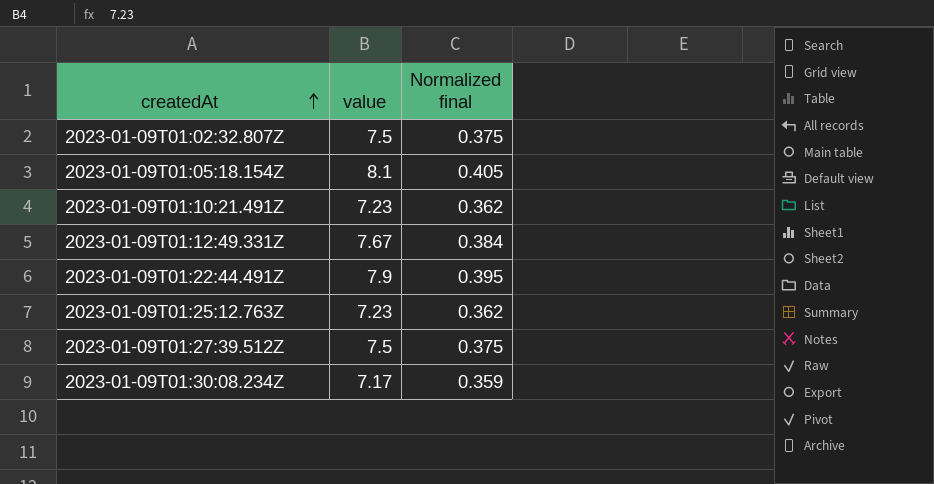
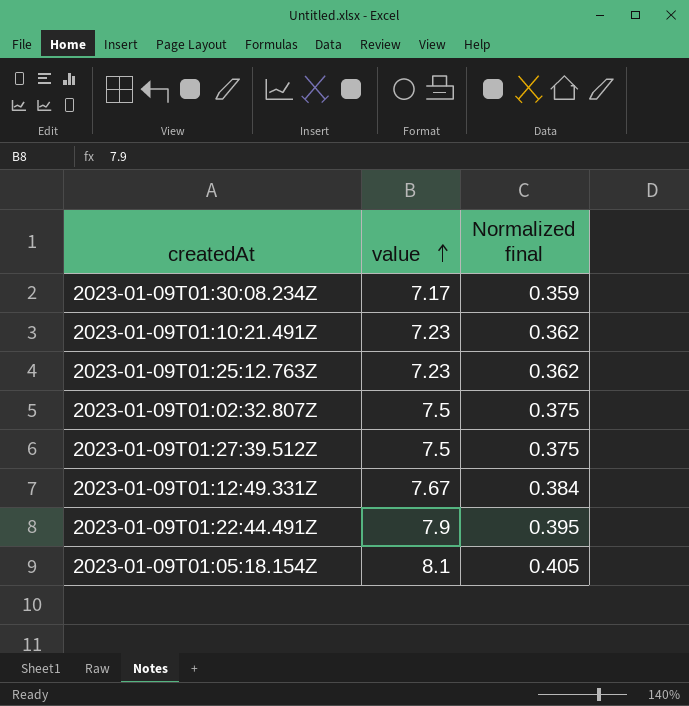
row order: createdAt ascending -> value ascending

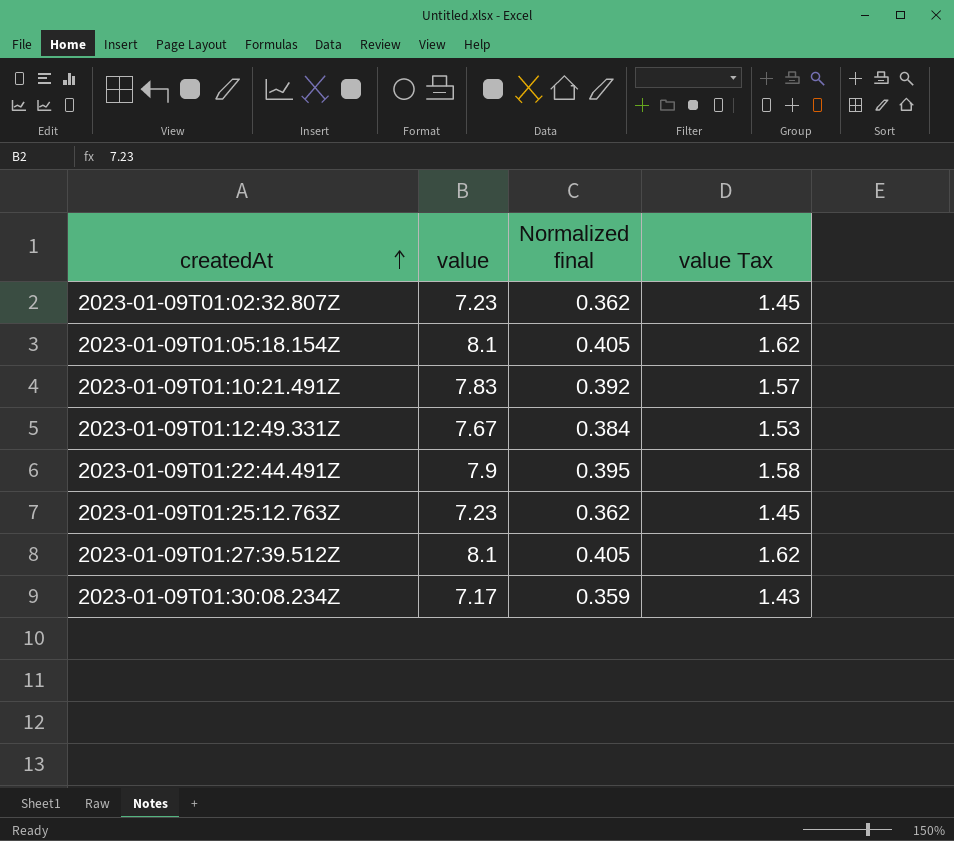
row order: value ascending -> createdAt ascending
column value Tax | formula: none -> [value] * 0.2
2023-01-09T01:02:32.807Z | value: 7.5 -> 7.23
2023-01-09T01:02:32.807Z | Normalized final: 0.375 -> 0.362
2023-01-09T01:10:21.491Z | value: 7.23 -> 7.83
2023-01-09T01:10:21.491Z | Normalized final: 0.362 -> 0.392
2023-01-09T01:27:39.512Z | value: 7.5 -> 8.1
2023-01-09T01:27:39.512Z | Normalized final: 0.375 -> 0.405

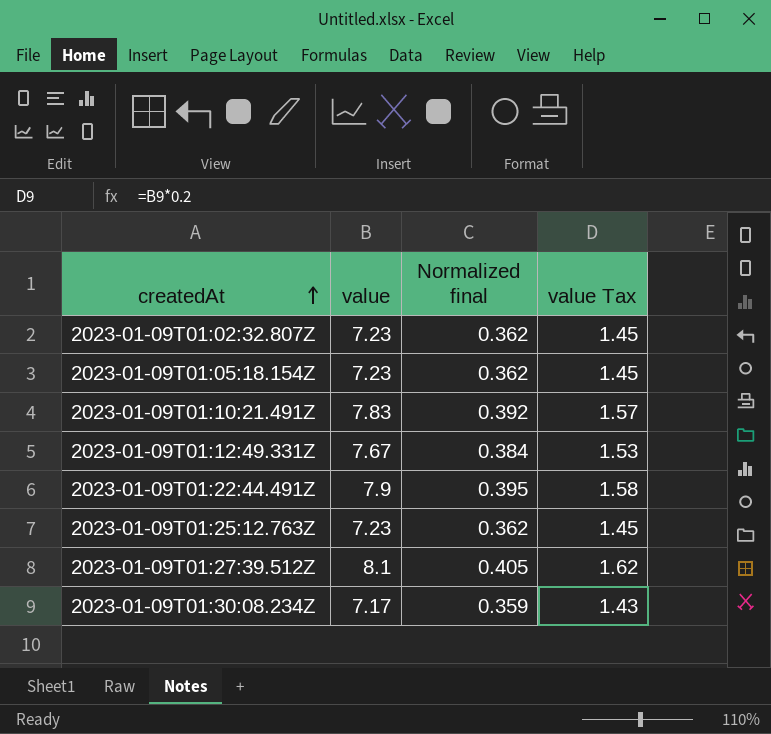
2023-01-09T01:05:18.154Z | value: 8.1 -> 7.23
2023-01-09T01:05:18.154Z | Normalized final: 0.405 -> 0.362
2023-01-09T01:05:18.154Z | value Tax: 1.62 -> 1.45

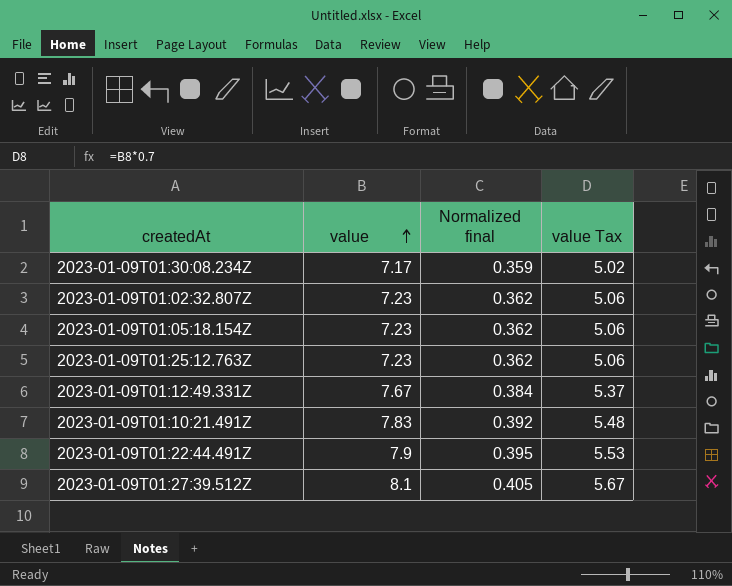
row order: createdAt ascending -> value ascending
column value Tax | formula: [value] * 0.2 -> [value] * 0.7

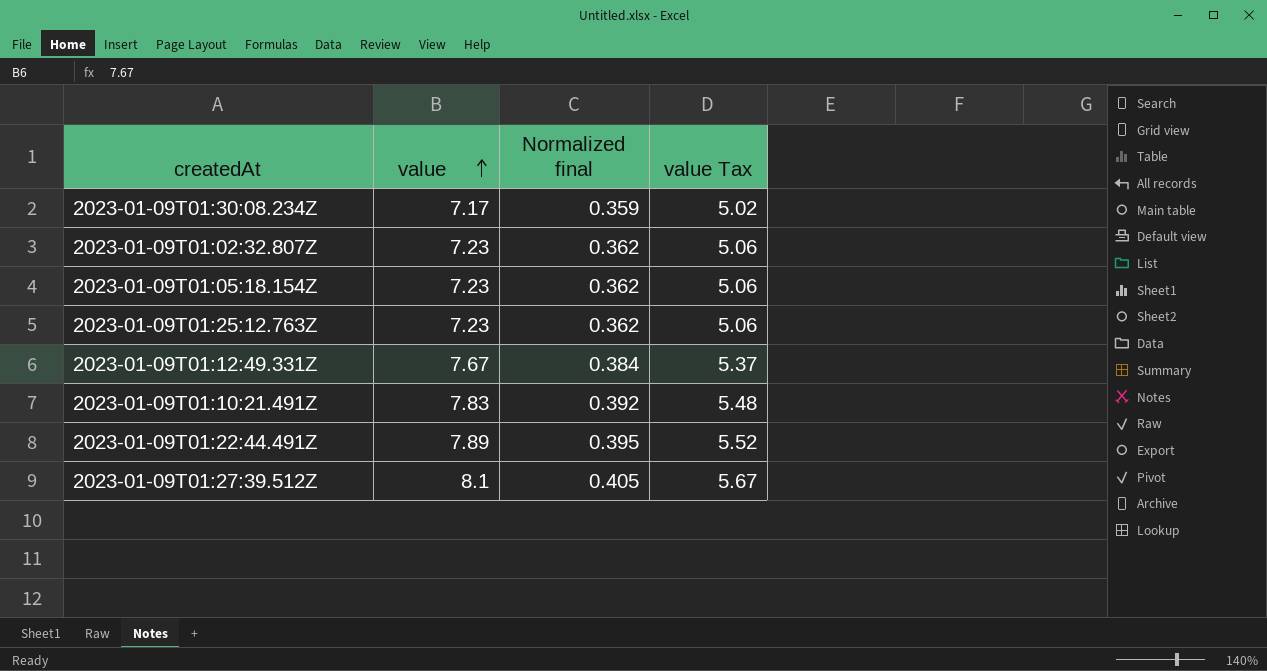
2023-01-09T01:22:44.491Z | value: 7.9 -> 7.89
2023-01-09T01:22:44.491Z | value Tax: 5.53 -> 5.52

